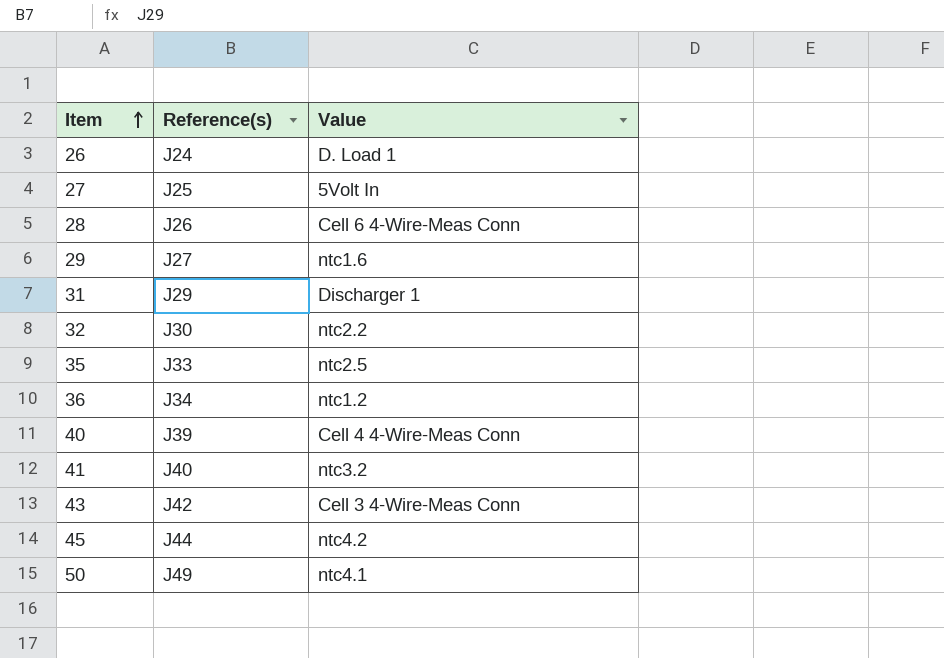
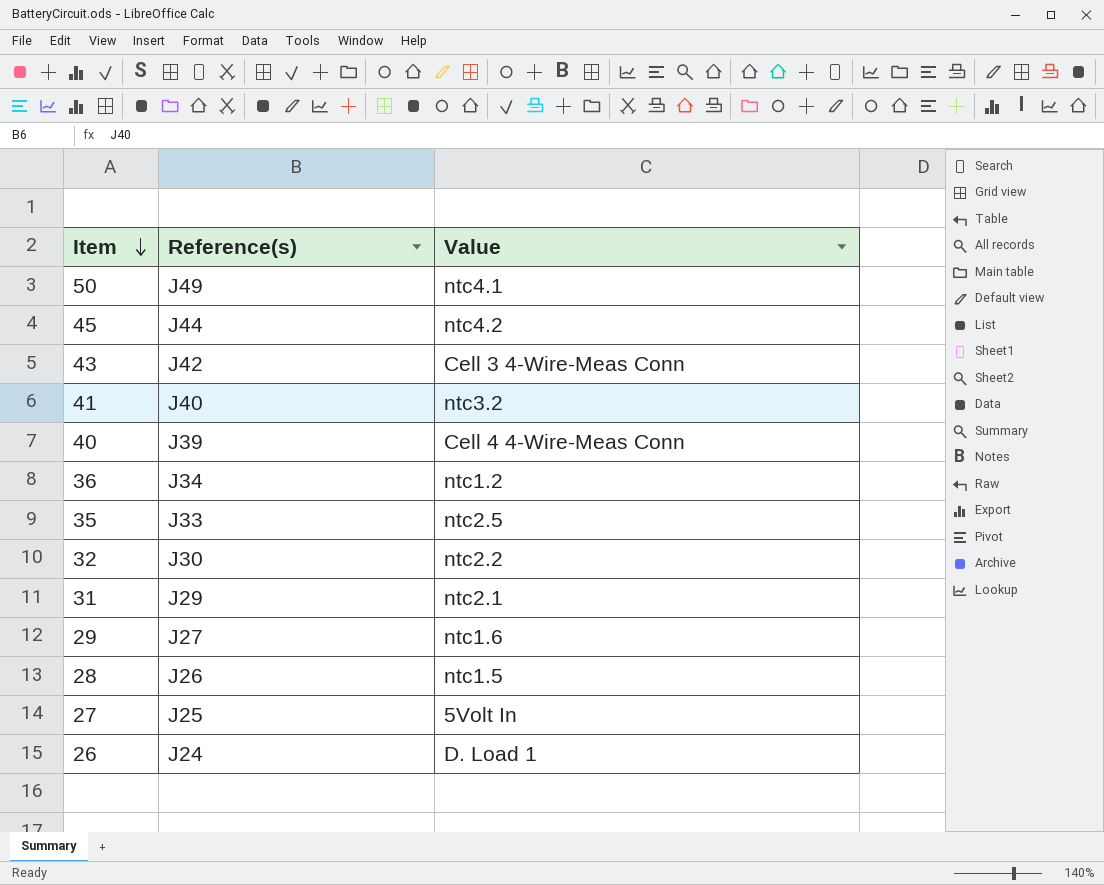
row order: Item ascending -> Item descending
31 | Value: Discharger 1 -> ntc2.1
28 | Value: Cell 6 4-Wire-Meas Conn -> ntc1.5

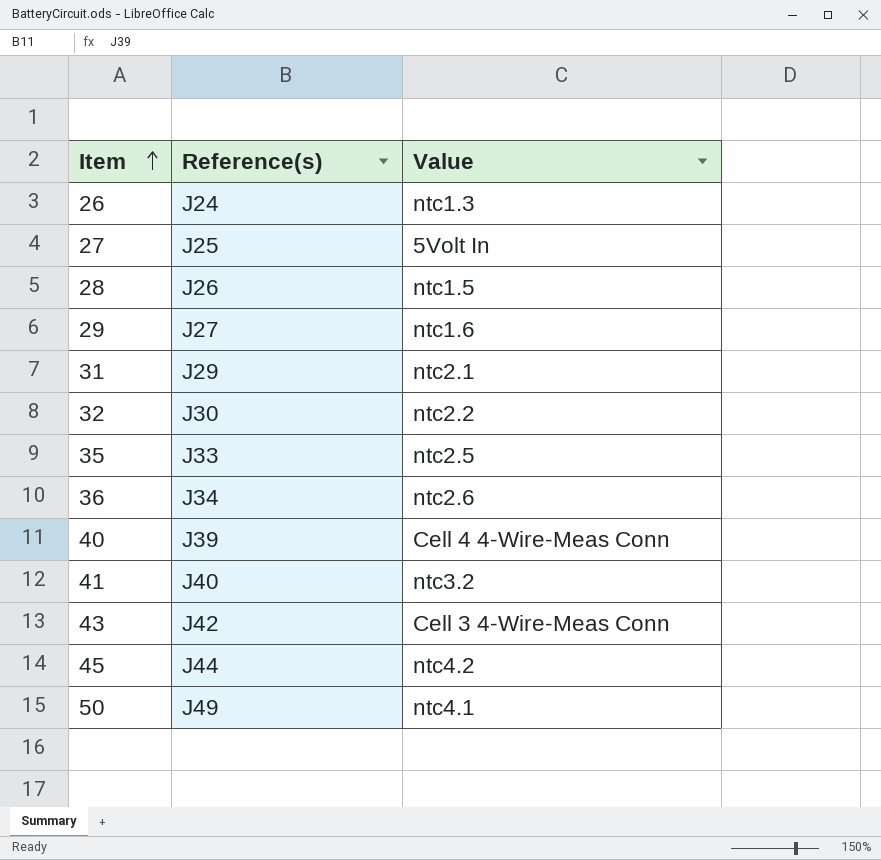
row order: Item descending -> Item ascending
26 | Value: D. Load 1 -> ntc1.3
36 | Value: ntc1.2 -> ntc2.6

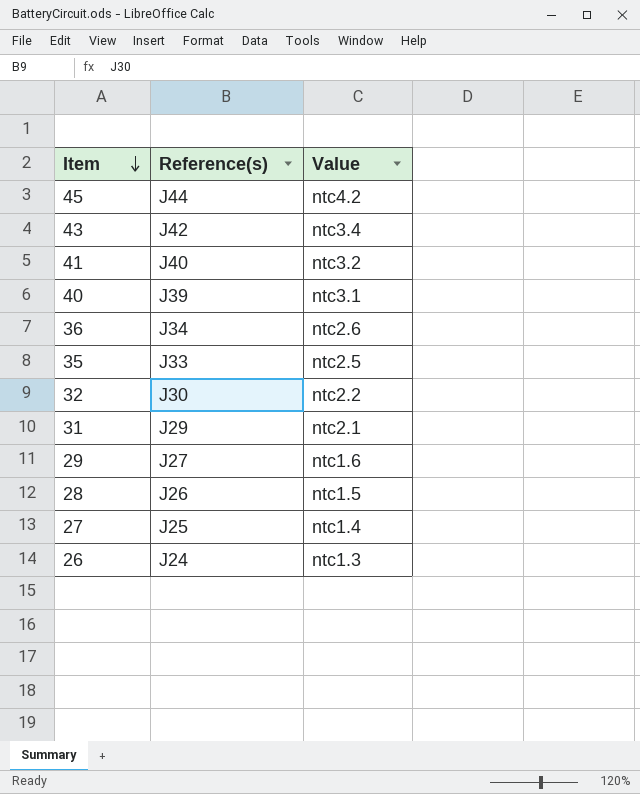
row order: Item ascending -> Item descending
row 50: J49 | ntc4.1 -> none
43 | Value: Cell 3 4-Wire-Meas Conn -> ntc3.4
40 | Value: Cell 4 4-Wire-Meas Conn -> ntc3.1
27 | Value: 5Volt In -> ntc1.4

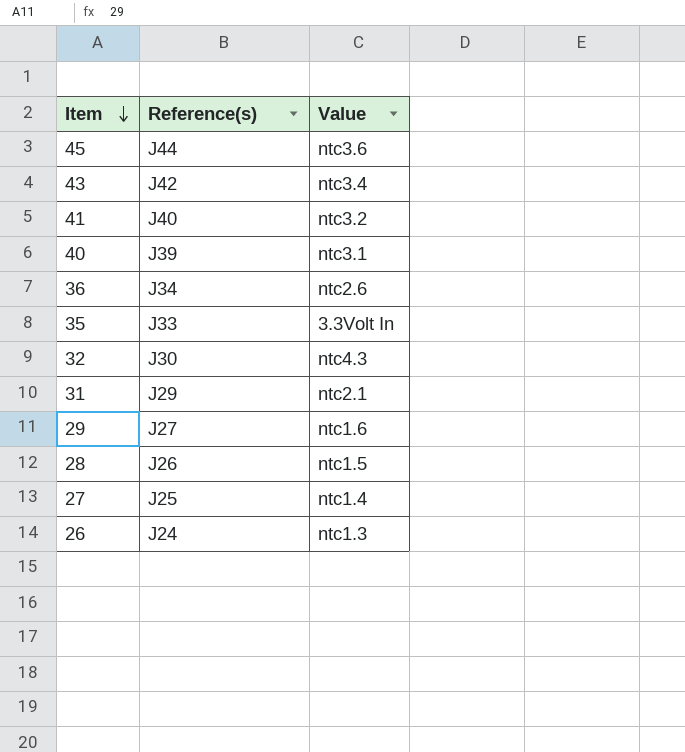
45 | Value: ntc4.2 -> ntc3.6
35 | Value: ntc2.5 -> 3.3Volt In
32 | Value: ntc2.2 -> ntc4.3

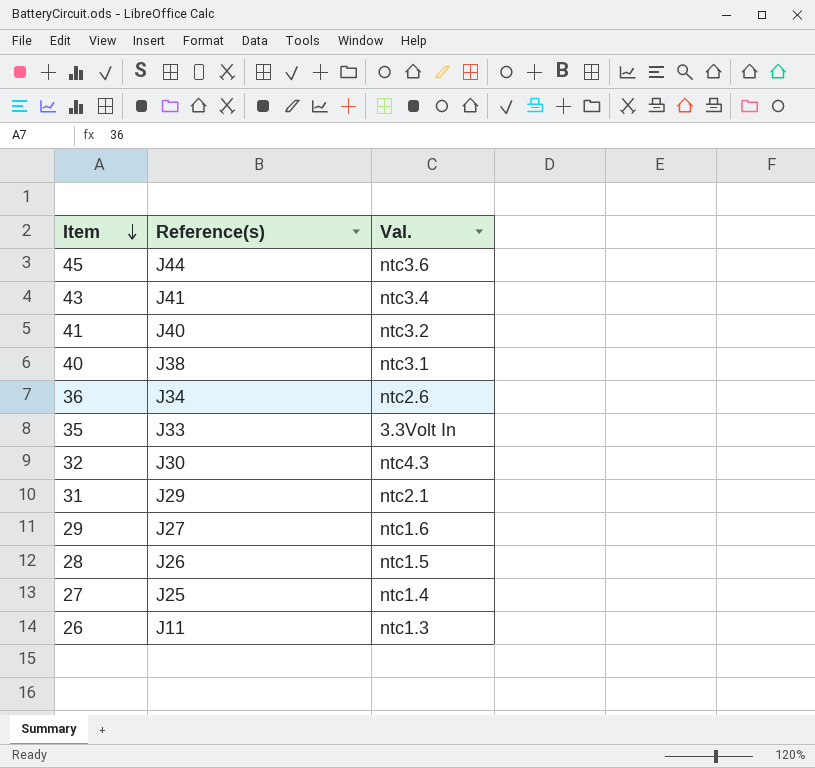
column name: Value -> Val.
43 | Reference(s): J42 -> J41
40 | Reference(s): J39 -> J38
26 | Reference(s): J24 -> J11

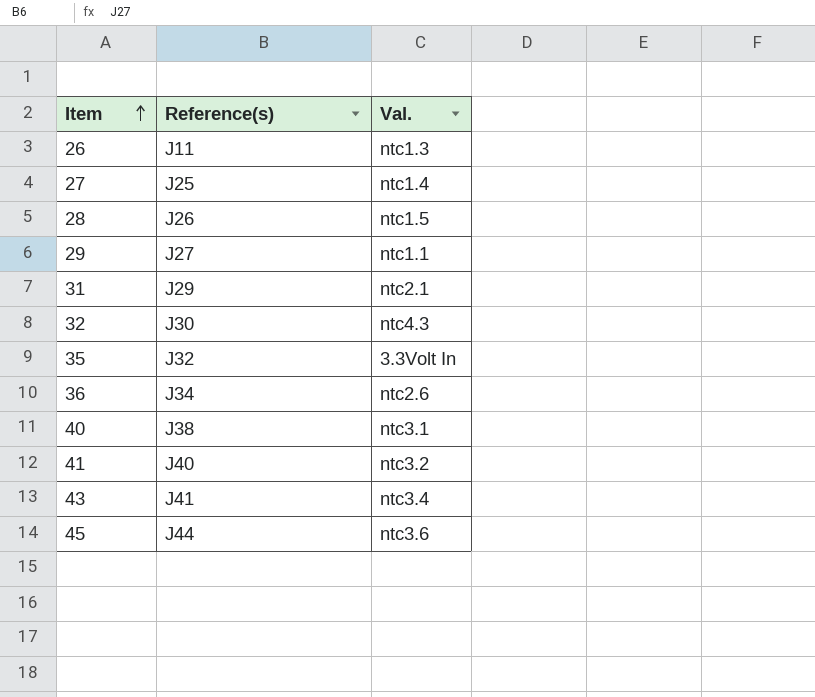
row order: Item descending -> Item ascending
29 | Val.: ntc1.6 -> ntc1.1
35 | Reference(s): J33 -> J32

